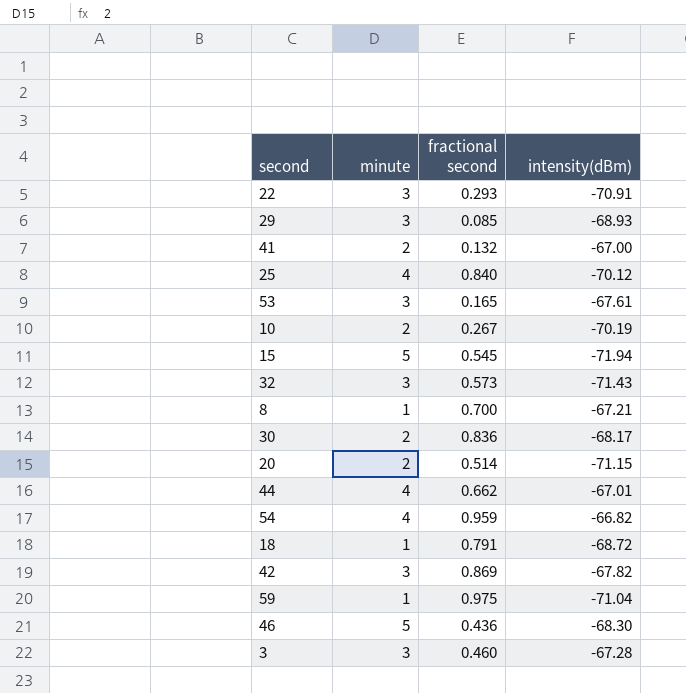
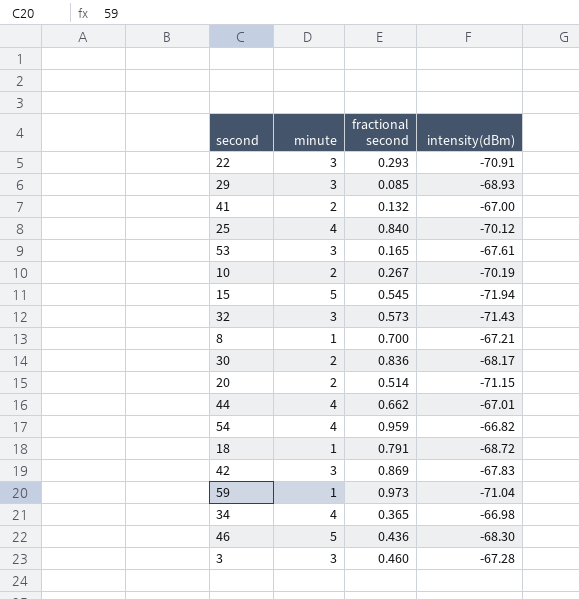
42 | intensity(dBm): -67.82 -> -67.83
59 | fractional second: 0.975 -> 0.973
row 34: none -> 4 | 0.365 | -66.98

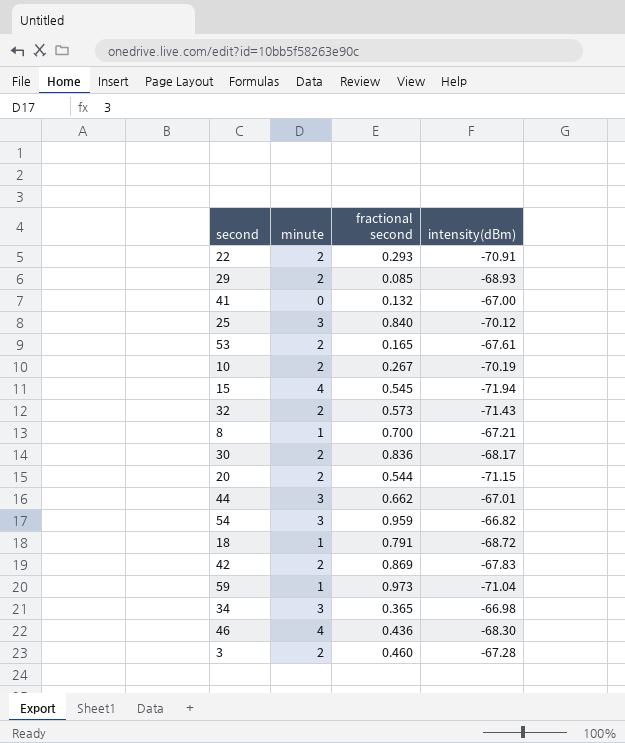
22 | minute: 3 -> 2
29 | minute: 3 -> 2
41 | minute: 2 -> 0
25 | minute: 4 -> 3
53 | minute: 3 -> 2
15 | minute: 5 -> 4
32 | minute: 3 -> 2
20 | fractional second: 0.514 -> 0.544
44 | minute: 4 -> 3
54 | minute: 4 -> 3
42 | minute: 3 -> 2
34 | minute: 4 -> 3
46 | minute: 5 -> 4
3 | minute: 3 -> 2

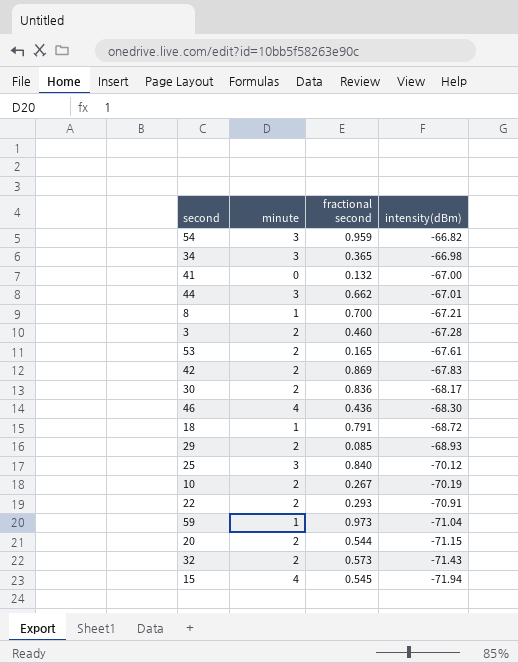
row order: none -> intensity(dBm) descending

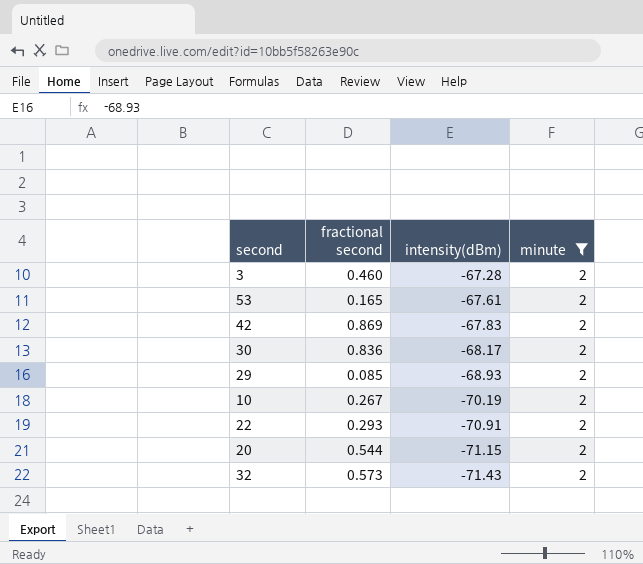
filter: none -> minute = 2
column minute | position: 2 -> 4

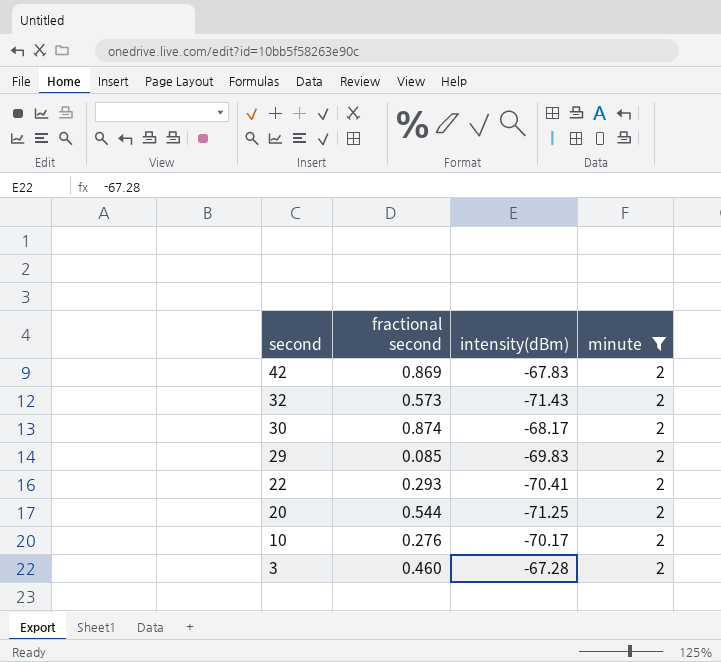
row order: intensity(dBm) descending -> second descending
row 53: 0.165 | -67.61 | 2 -> none
30 | fractional second: 0.836 -> 0.874
29 | intensity(dBm): -68.93 -> -69.83
22 | intensity(dBm): -70.91 -> -70.41
20 | intensity(dBm): -71.15 -> -71.25
10 | fractional second: 0.267 -> 0.276
10 | intensity(dBm): -70.19 -> -70.17

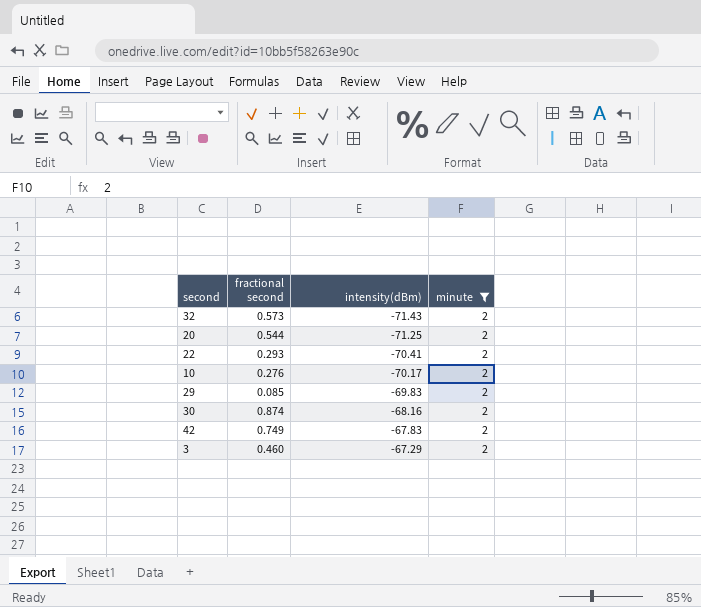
row order: second descending -> intensity(dBm) ascending
30 | intensity(dBm): -68.17 -> -68.16
42 | fractional second: 0.869 -> 0.749
3 | intensity(dBm): -67.28 -> -67.29

